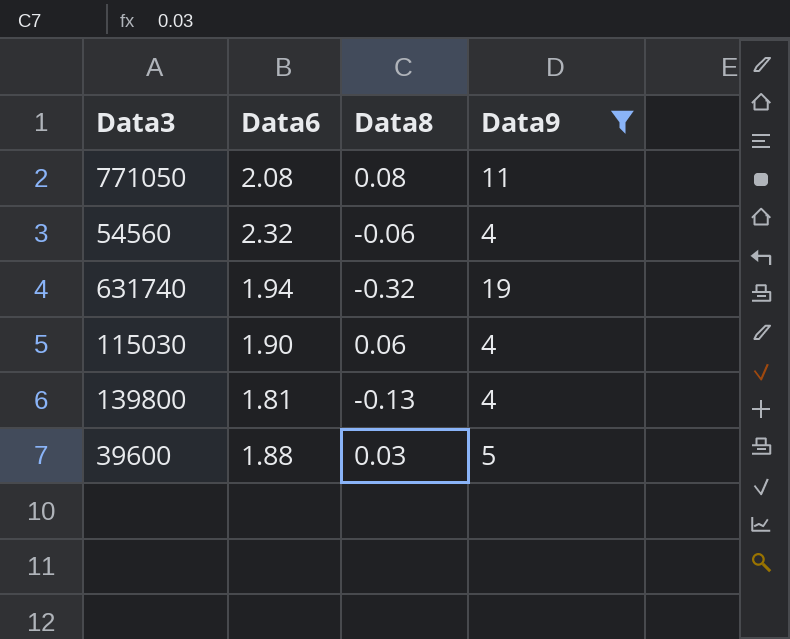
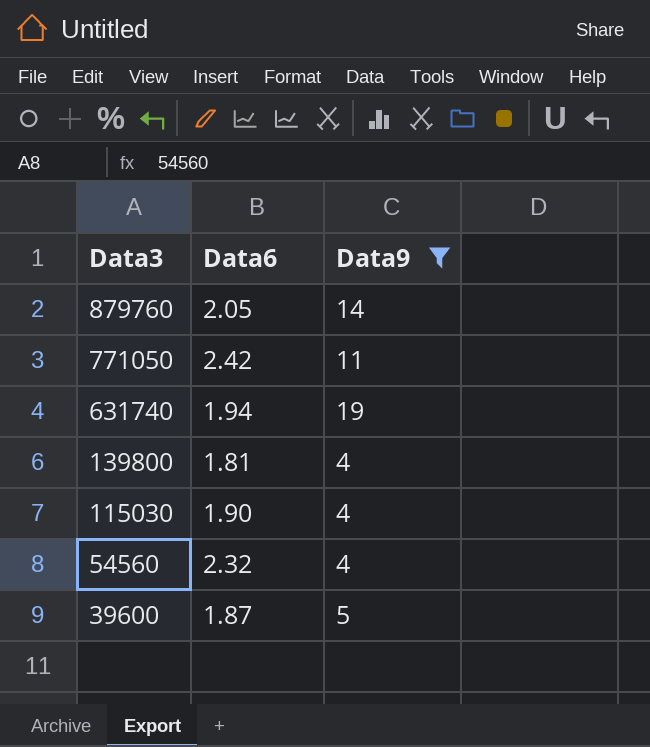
row order: none -> Data3 descending
column Data8 | position: 3 -> none
row 879760: none -> 2.05 | 14
771050 | Data6: 2.08 -> 2.42
39600 | Data6: 1.88 -> 1.87

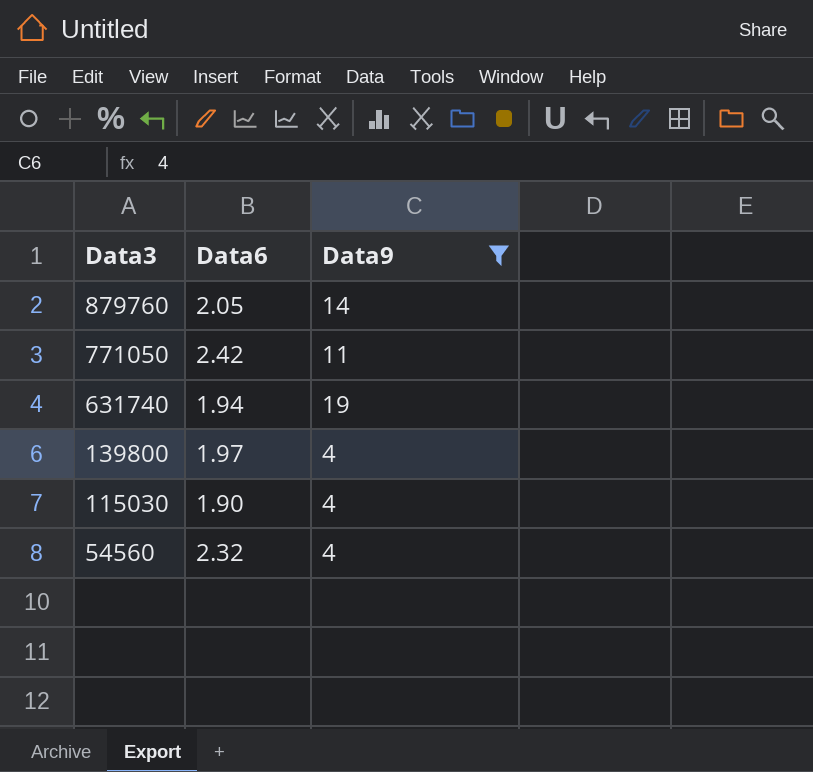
row 39600: 1.87 | 5 -> none
139800 | Data6: 1.81 -> 1.97

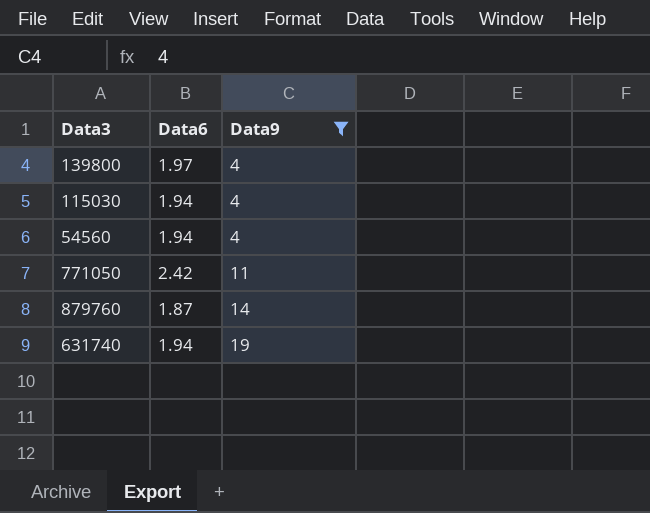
row order: Data3 descending -> Data9 ascending
115030 | Data6: 1.90 -> 1.94
54560 | Data6: 2.32 -> 1.94
879760 | Data6: 2.05 -> 1.87

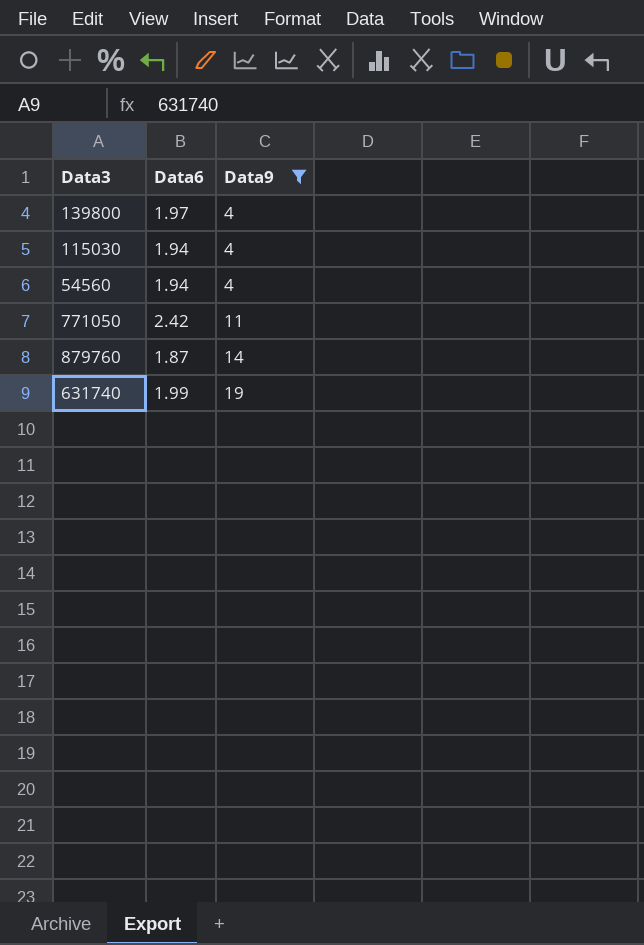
631740 | Data6: 1.94 -> 1.99

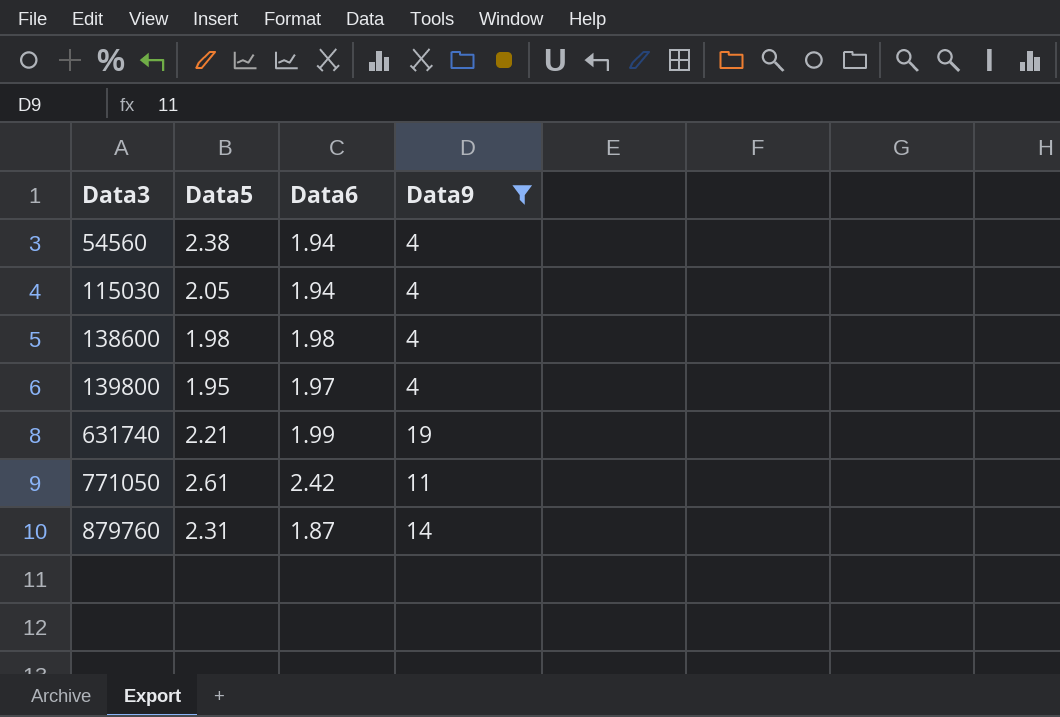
row order: Data9 ascending -> Data3 ascending
column Data5 | position: none -> 2
row 138600: none -> 1.98 | 1.98 | 4

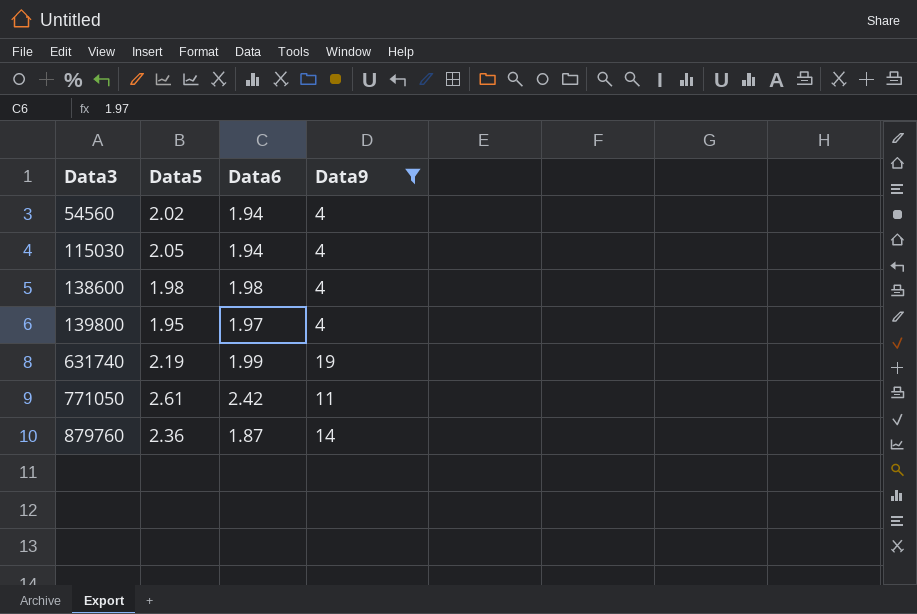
54560 | Data5: 2.38 -> 2.02
631740 | Data5: 2.21 -> 2.19
879760 | Data5: 2.31 -> 2.36

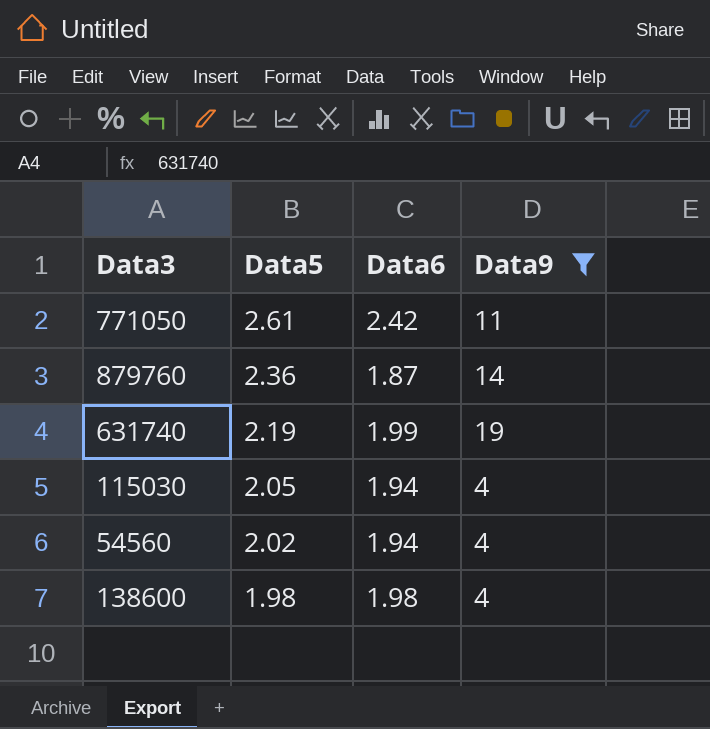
row order: Data3 ascending -> Data5 descending
row 139800: 1.95 | 1.97 | 4 -> none

